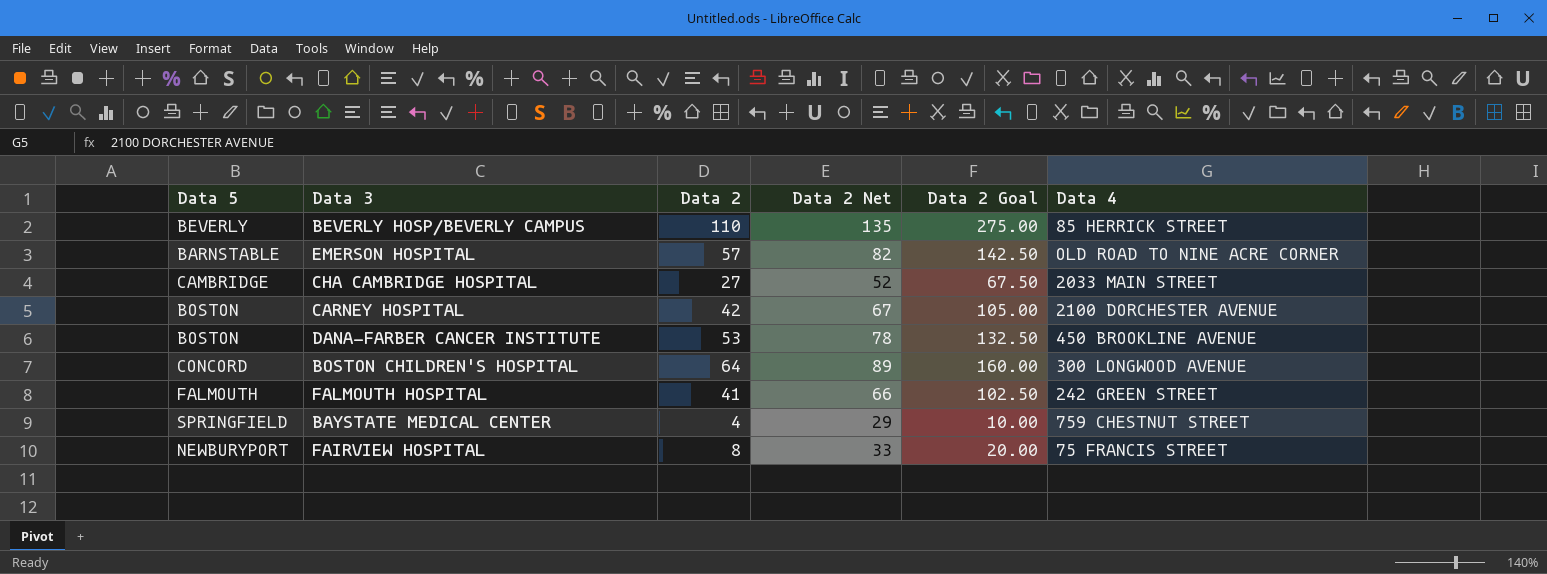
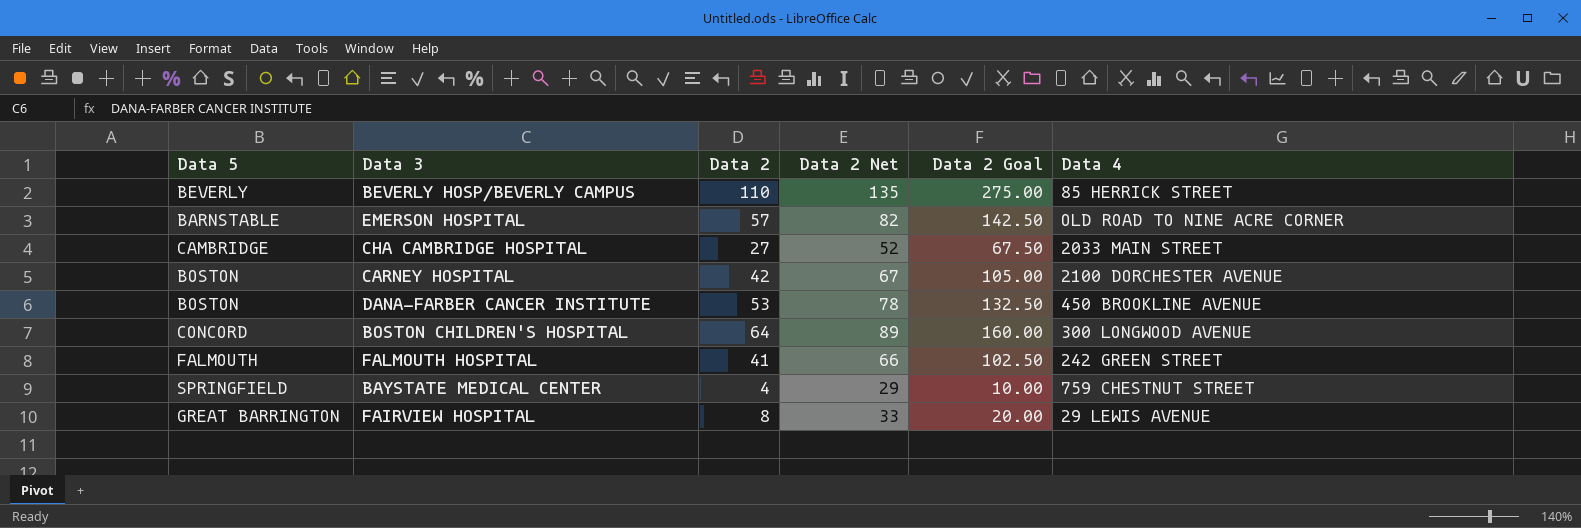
FAIRVIEW HOSPITAL | Data 5: NEWBURYPORT -> GREAT BARRINGTON
FAIRVIEW HOSPITAL | Data 4: 75 FRANCIS STREET -> 29 LEWIS AVENUE

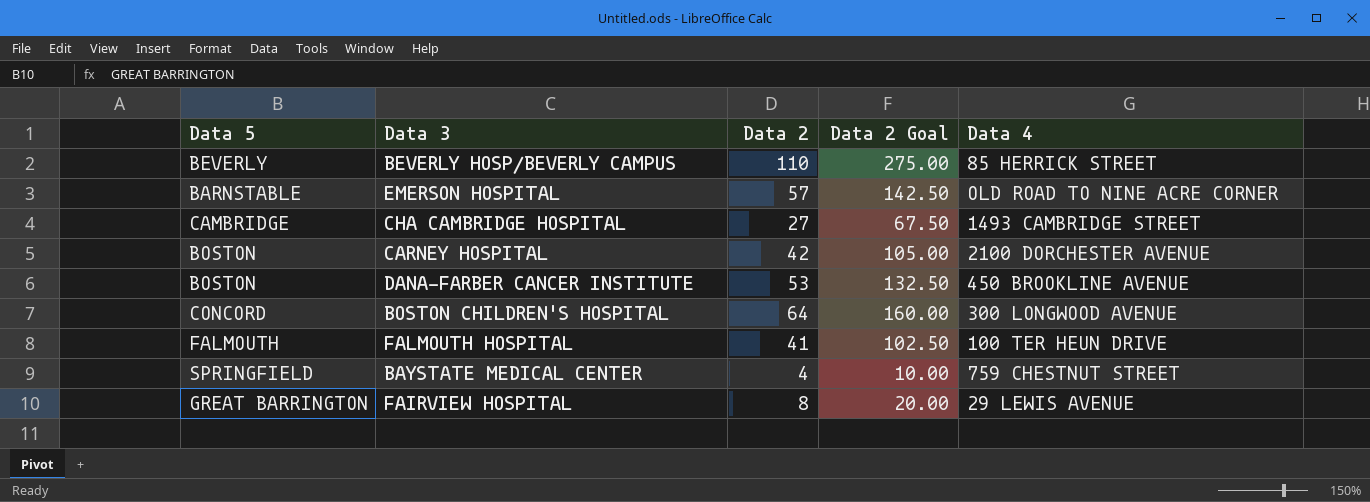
column Data 2 Net | formula: [Data 2] + 25 -> none
CHA CAMBRIDGE HOSPITAL | Data 4: 2033 MAIN STREET -> 1493 CAMBRIDGE STREET
FALMOUTH HOSPITAL | Data 4: 242 GREEN STREET -> 100 TER HEUN DRIVE

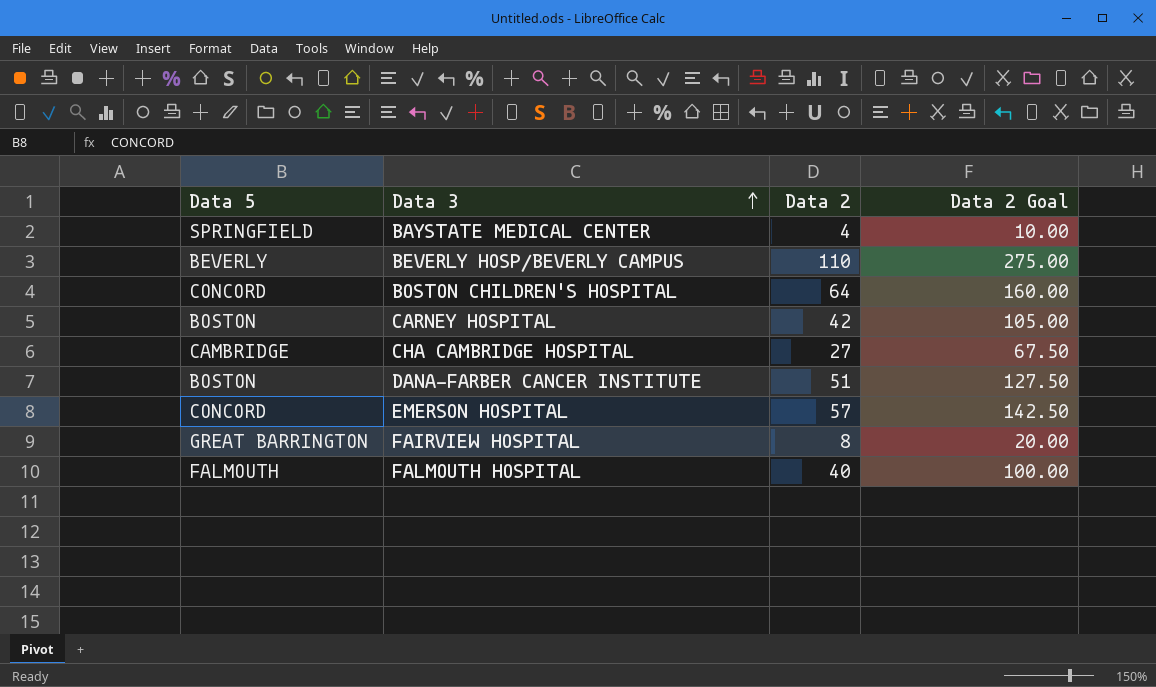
row order: none -> Data 3 ascending
column Data 4 | position: 5 -> none
DANA-FARBER CANCER INSTITUTE | Data 2: 53 -> 51
DANA-FARBER CANCER INSTITUTE | Data 2 Goal: 132.50 -> 127.50
EMERSON HOSPITAL | Data 5: BARNSTABLE -> CONCORD
FALMOUTH HOSPITAL | Data 2: 41 -> 40
FALMOUTH HOSPITAL | Data 2 Goal: 102.50 -> 100.00

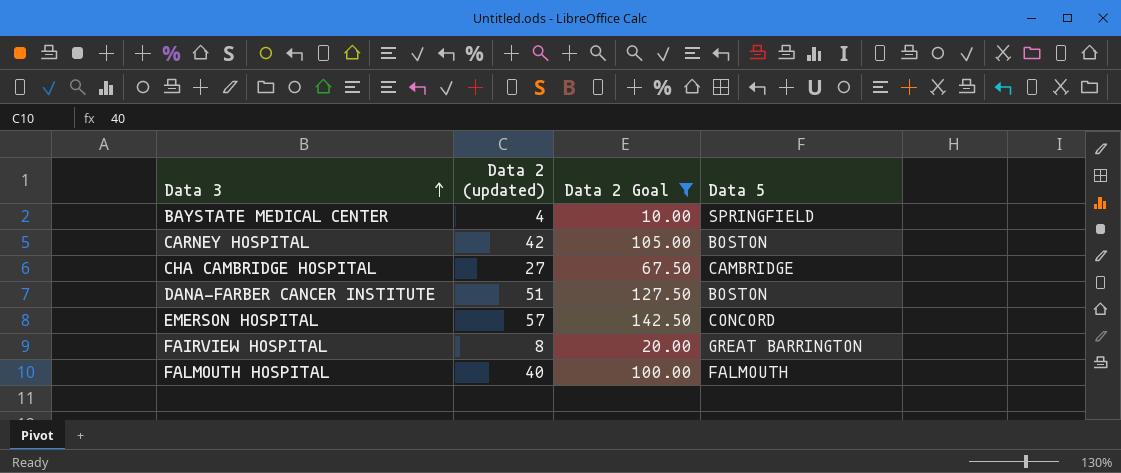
filter: none -> Data 2 Goal <= 142.50
column name: Data 2 -> Data 2 (updated)
column Data 5 | position: 1 -> 4

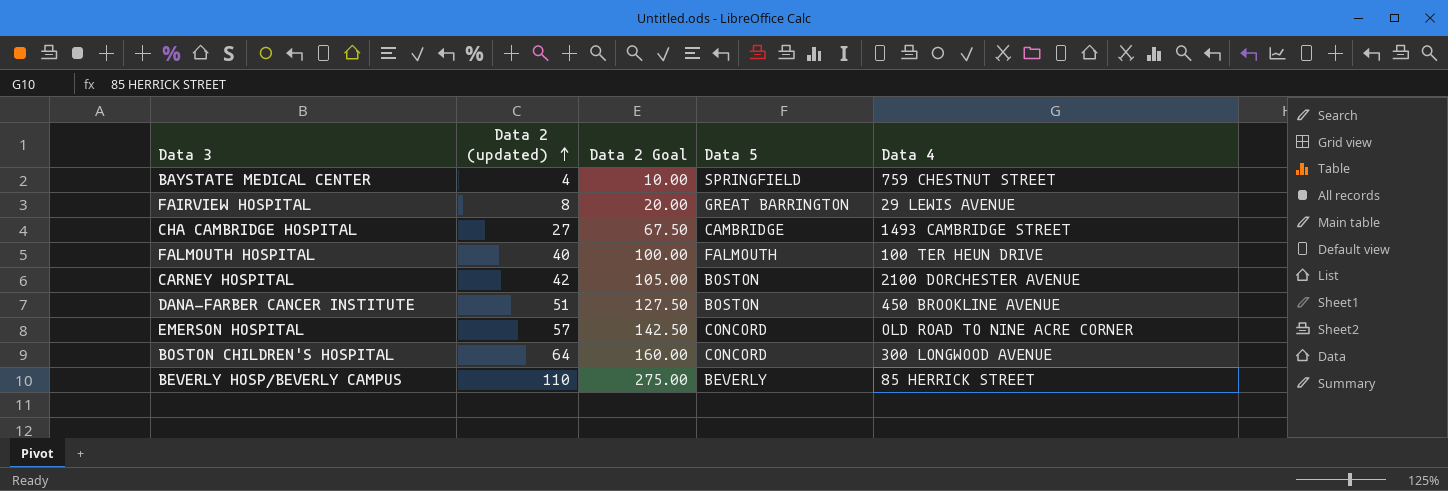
filter: Data 2 Goal <= 142.50 -> none
row order: Data 3 ascending -> Data 2 (updated) ascending
column Data 4 | position: none -> 5

